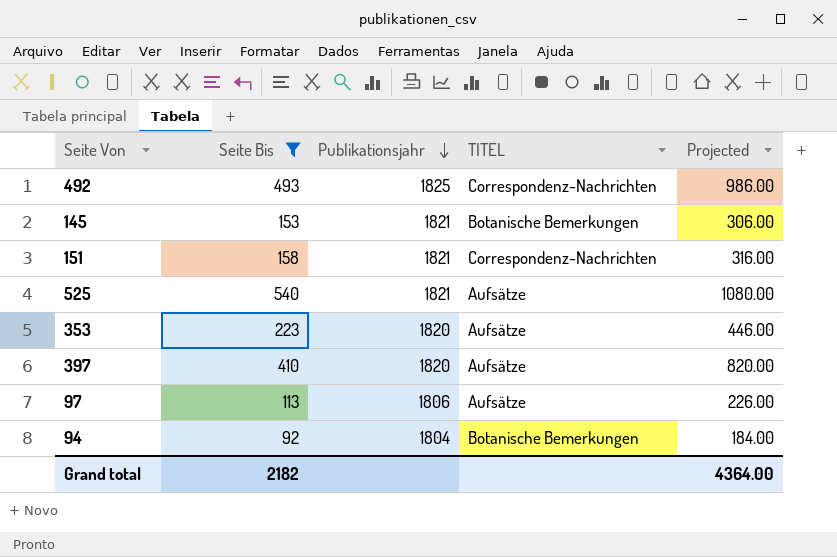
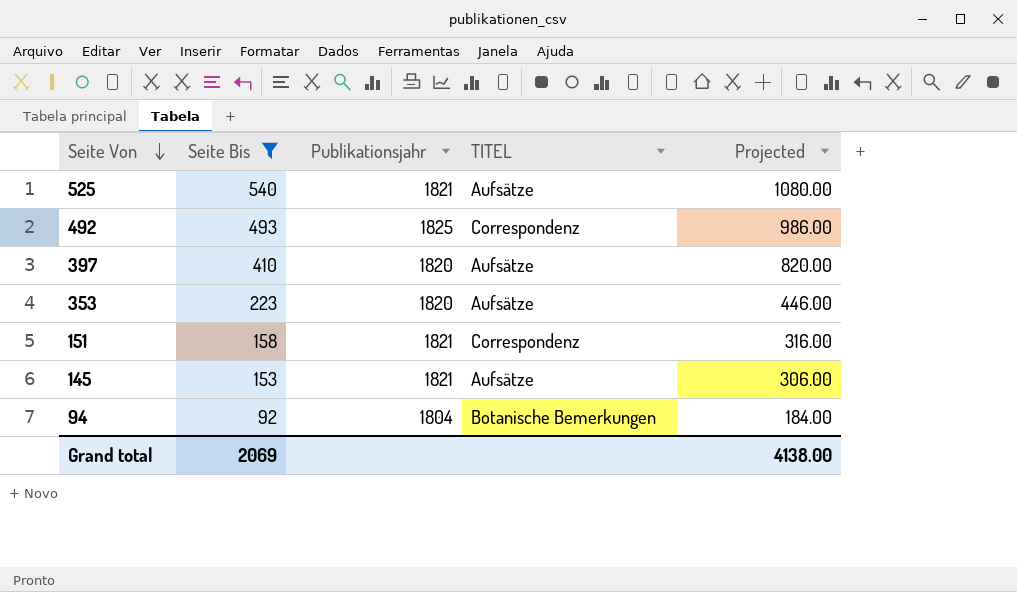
row order: Publikationsjahr descending -> Seite Von descending
row 97: 113 | 1806 | Aufsätze | 226.00 -> none
492 | TITEL: Correspondenz-Nachrichten -> Correspondenz
151 | TITEL: Correspondenz-Nachrichten -> Correspondenz
145 | TITEL: Botanische Bemerkungen -> Aufsätze
Grand total | Seite Bis: 2182 -> 2069
Grand total | Projected: 4364.00 -> 4138.00

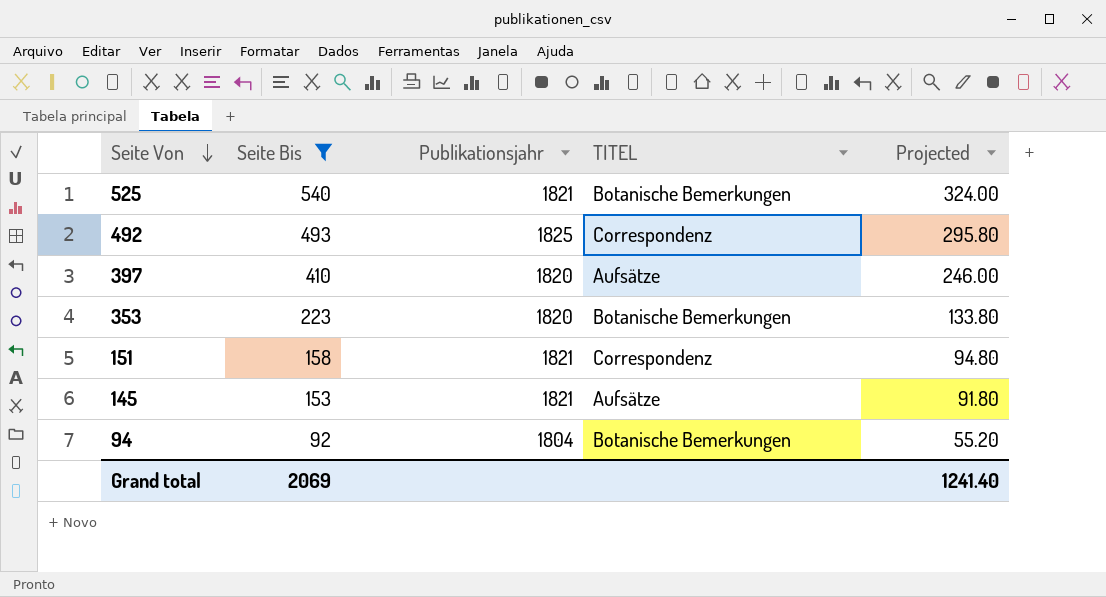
column Projected | formula: [Seite Bis] * 2 -> [Seite Bis] * 0.6
525 | TITEL: Aufsätze -> Botanische Bemerkungen
353 | TITEL: Aufsätze -> Botanische Bemerkungen
Grand total | Projected: 4138.00 -> 1241.40

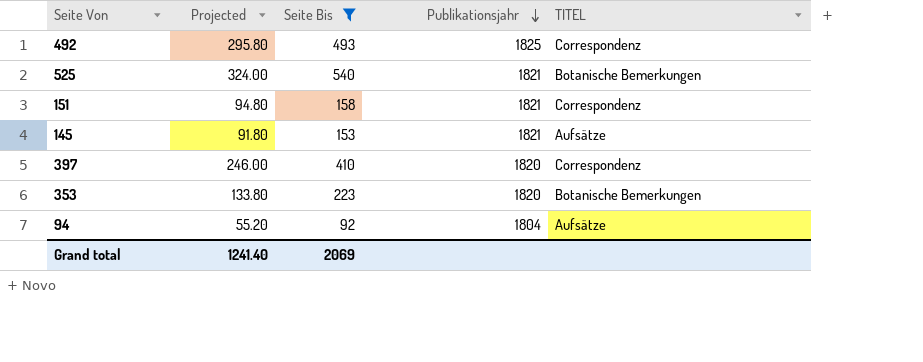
row order: Seite Von descending -> Publikationsjahr descending
column Projected | position: 5 -> 2
397 | TITEL: Aufsätze -> Correspondenz
94 | TITEL: Botanische Bemerkungen -> Aufsätze

